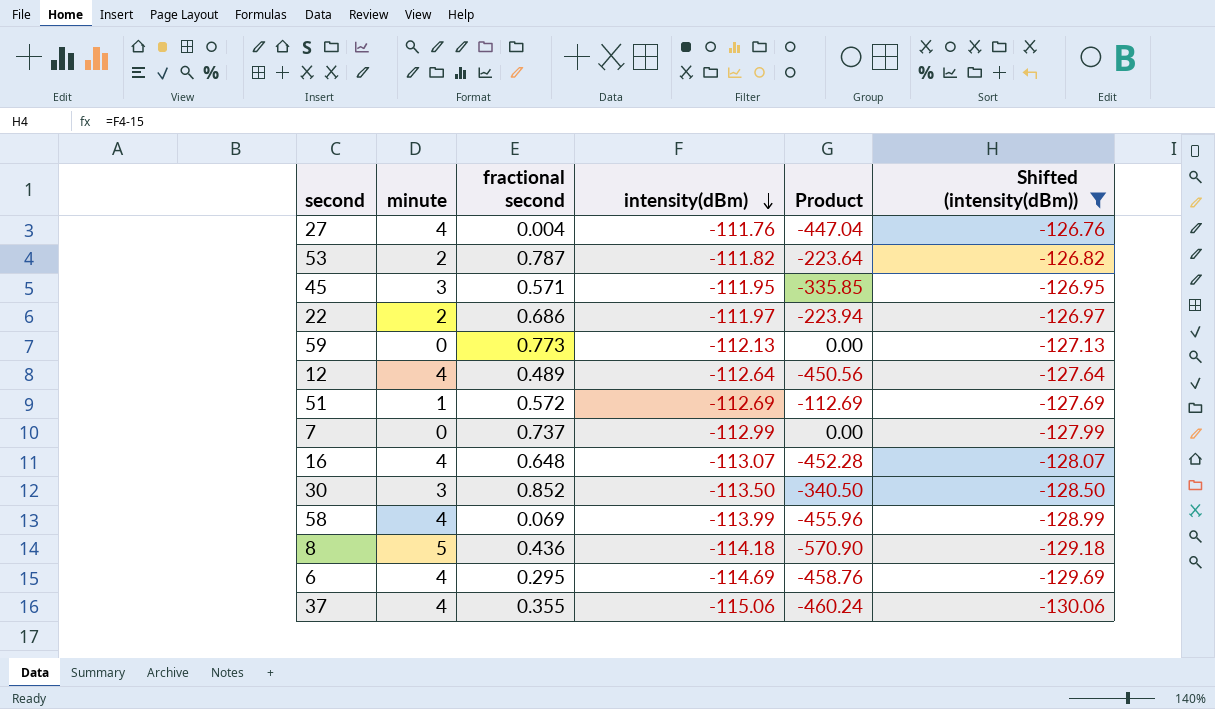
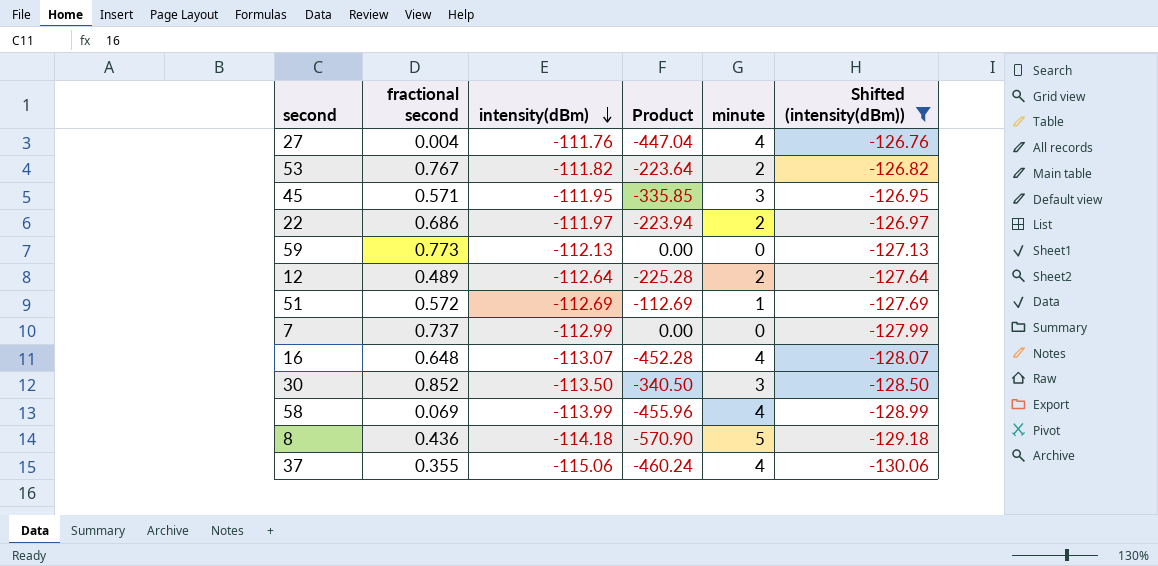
column minute | position: 2 -> 5
row 6: 4 | 0.295 | -114.69 | -458.76 | -129.69 -> none
53 | fractional second: 0.787 -> 0.767
12 | Product: -450.56 -> -225.28
12 | minute: 4 -> 2

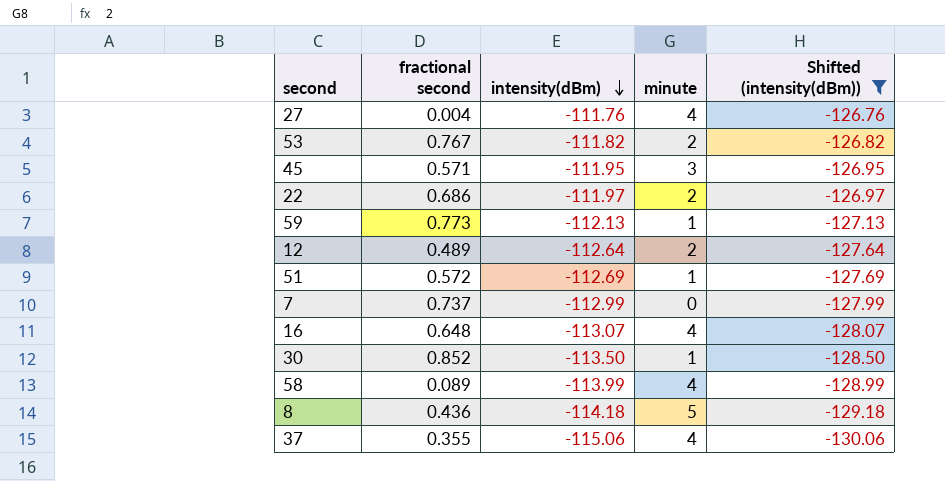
column Product | formula: [intensity(dBm)] * [minute] -> none
59 | minute: 0 -> 1
30 | minute: 3 -> 1
58 | fractional second: 0.069 -> 0.089

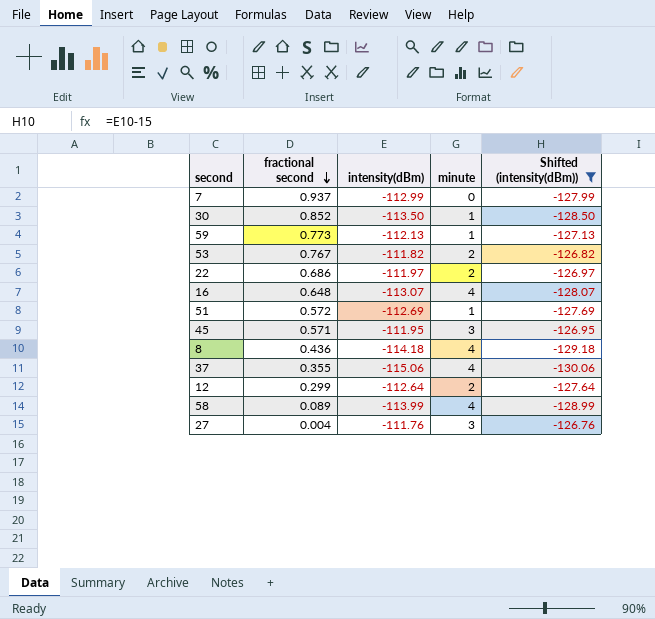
row order: intensity(dBm) descending -> fractional second descending
7 | fractional second: 0.737 -> 0.937
8 | minute: 5 -> 4
12 | fractional second: 0.489 -> 0.299
27 | minute: 4 -> 3

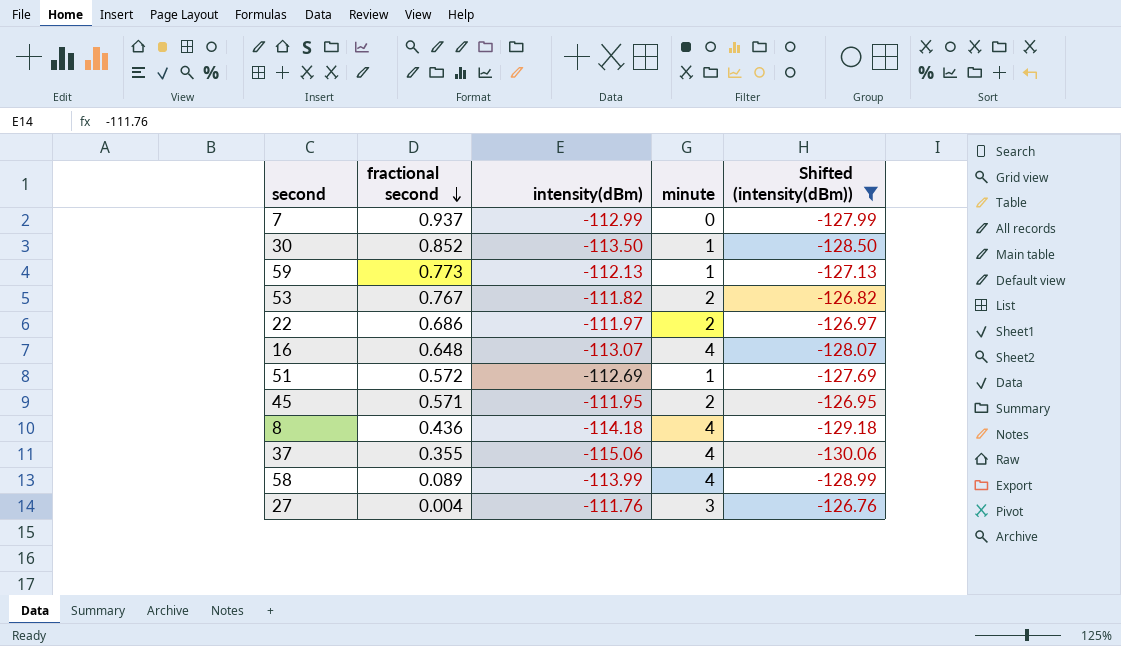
row 12: 0.299 | -112.64 | 2 | -127.64 -> none
45 | minute: 3 -> 2

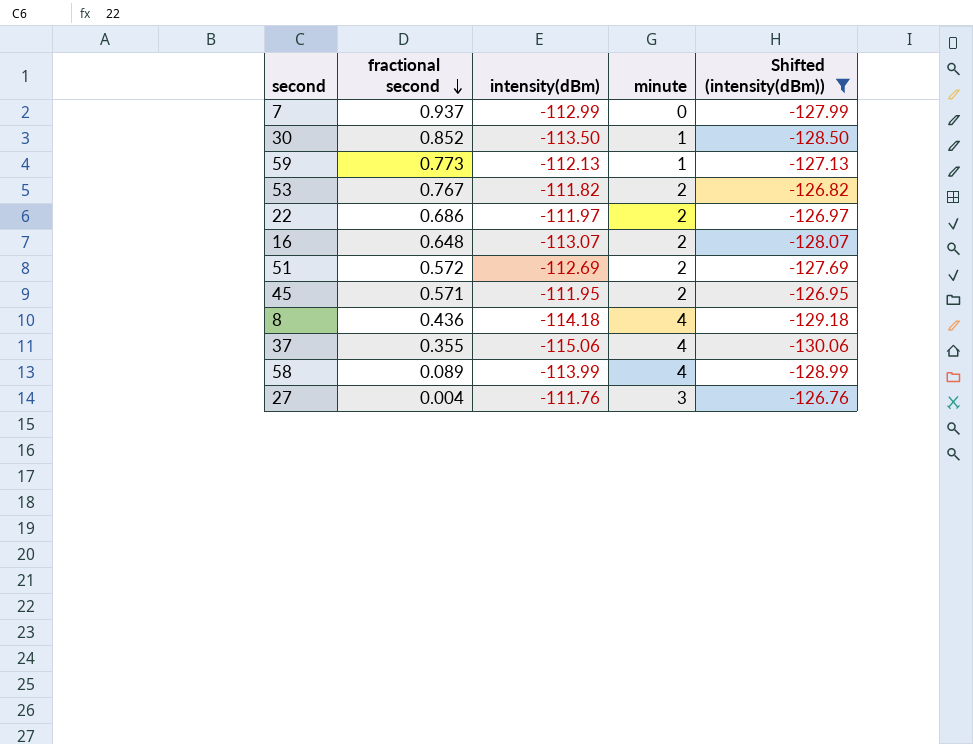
16 | minute: 4 -> 2
51 | minute: 1 -> 2

